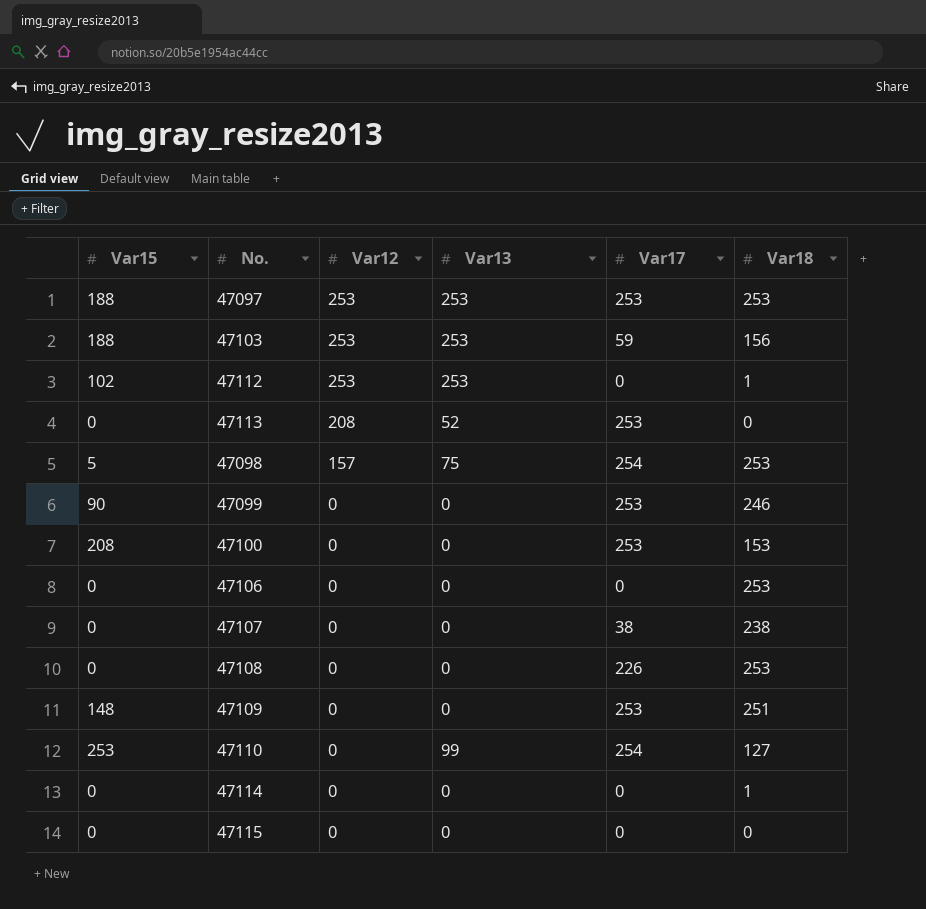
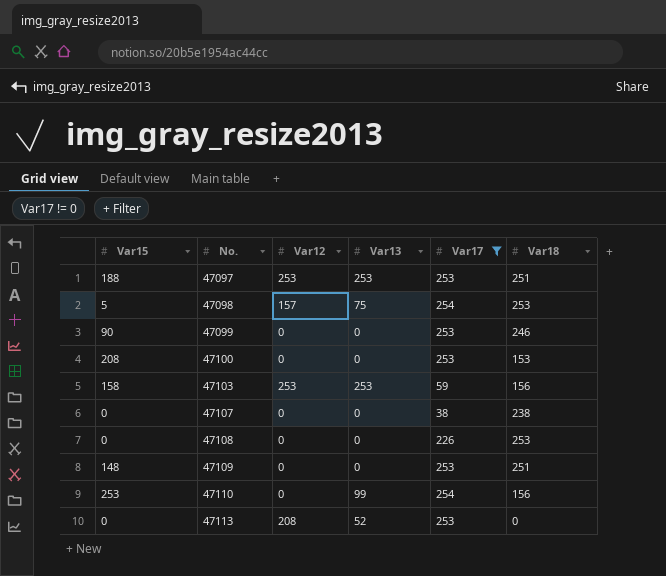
filter: none -> Var17 != 0
row order: Var12 descending -> No. ascending
47097 | Var18: 253 -> 251
47103 | Var15: 188 -> 158
47110 | Var18: 127 -> 156

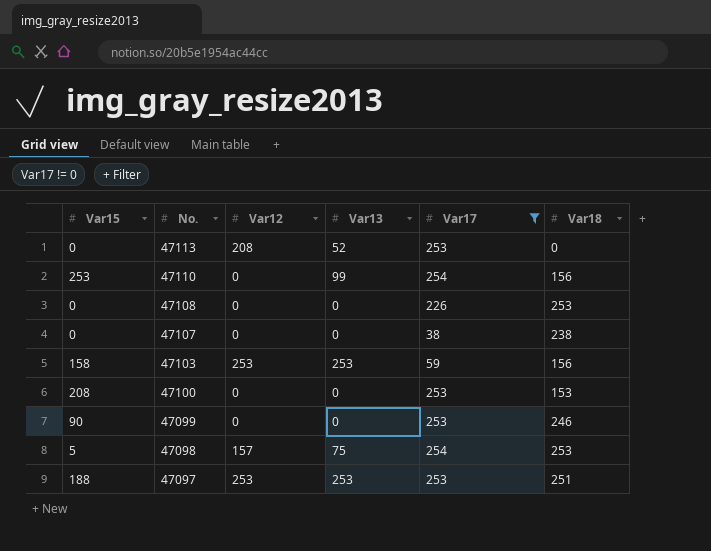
row order: No. ascending -> No. descending
row 47109: 148 | 0 | 0 | 253 | 251 -> none

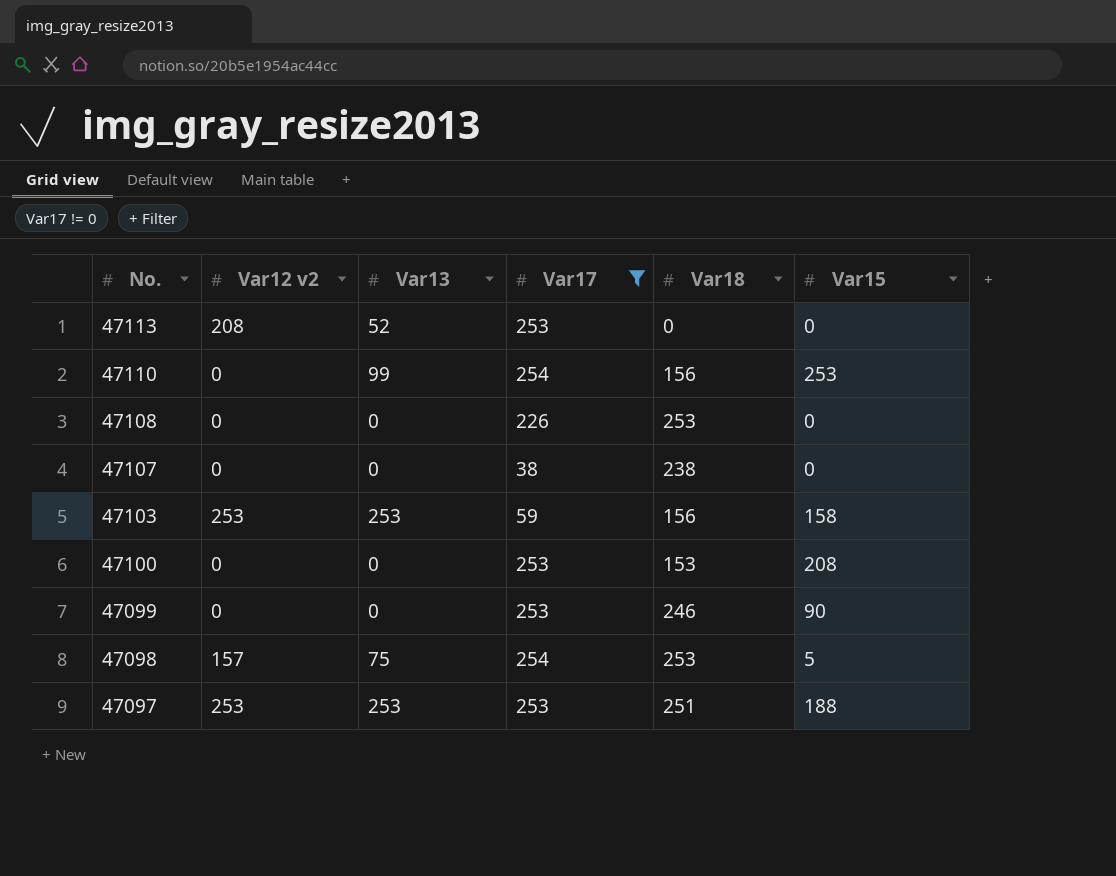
column name: Var12 -> Var12 v2
column Var15 | position: 1 -> 6

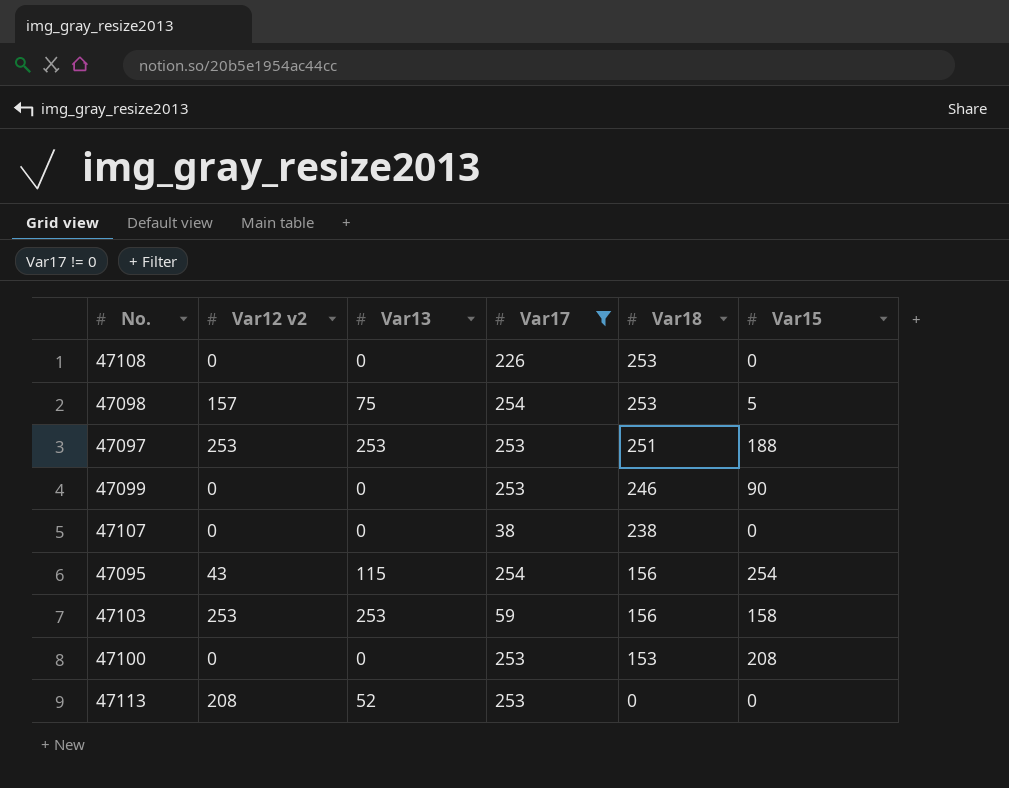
row order: No. descending -> Var18 descending
row 47110: 0 | 99 | 254 | 156 | 253 -> none
row 47095: none -> 43 | 115 | 254 | 156 | 254

